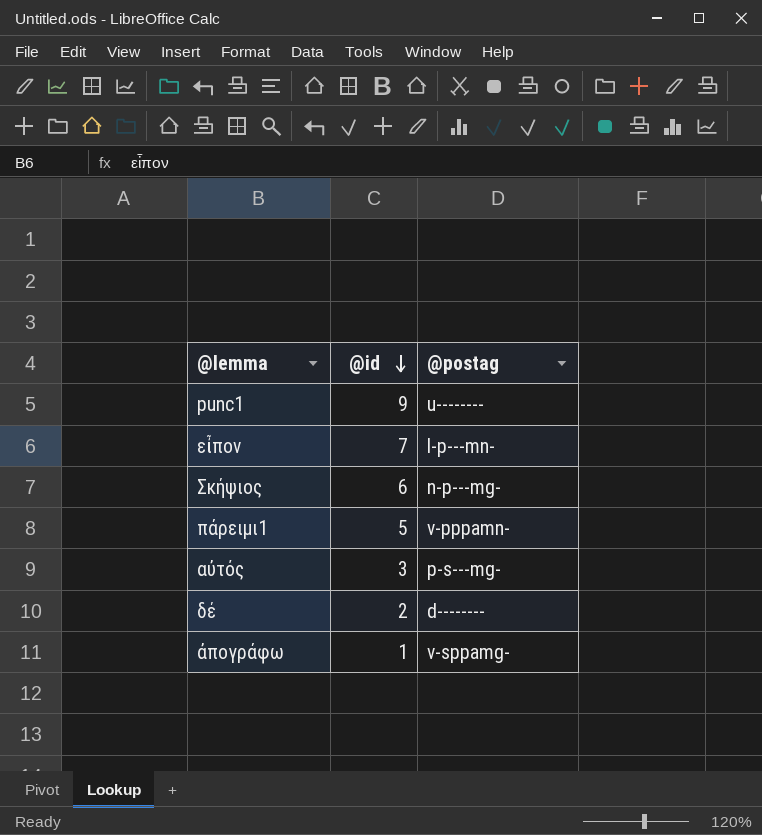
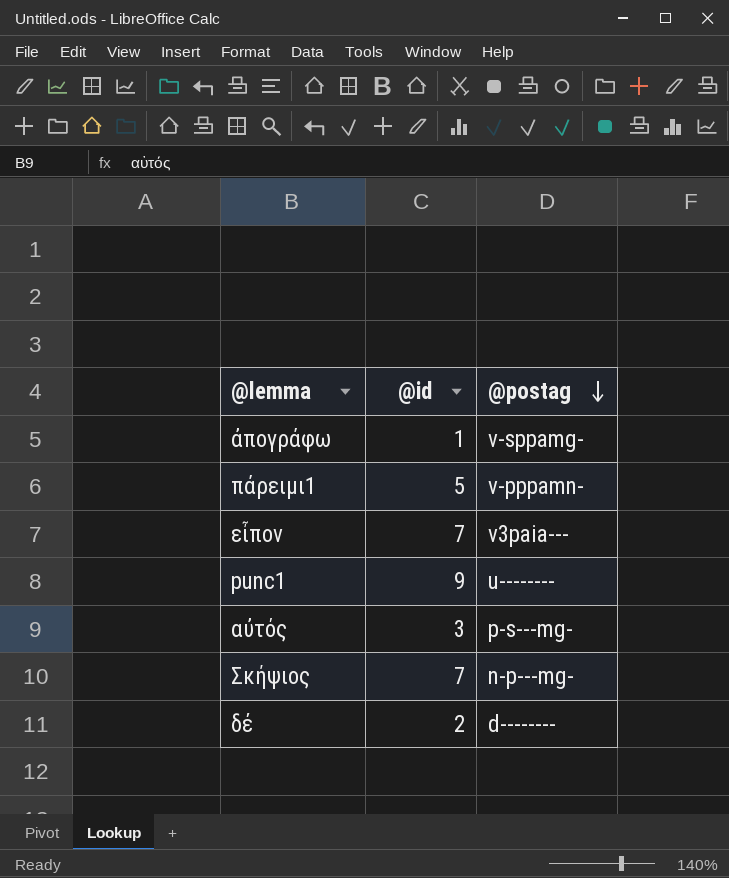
row order: @id descending -> @postag descending
εἶπον | @postag: l-p---mn- -> v3paia---
Σκήψιος | @id: 6 -> 7

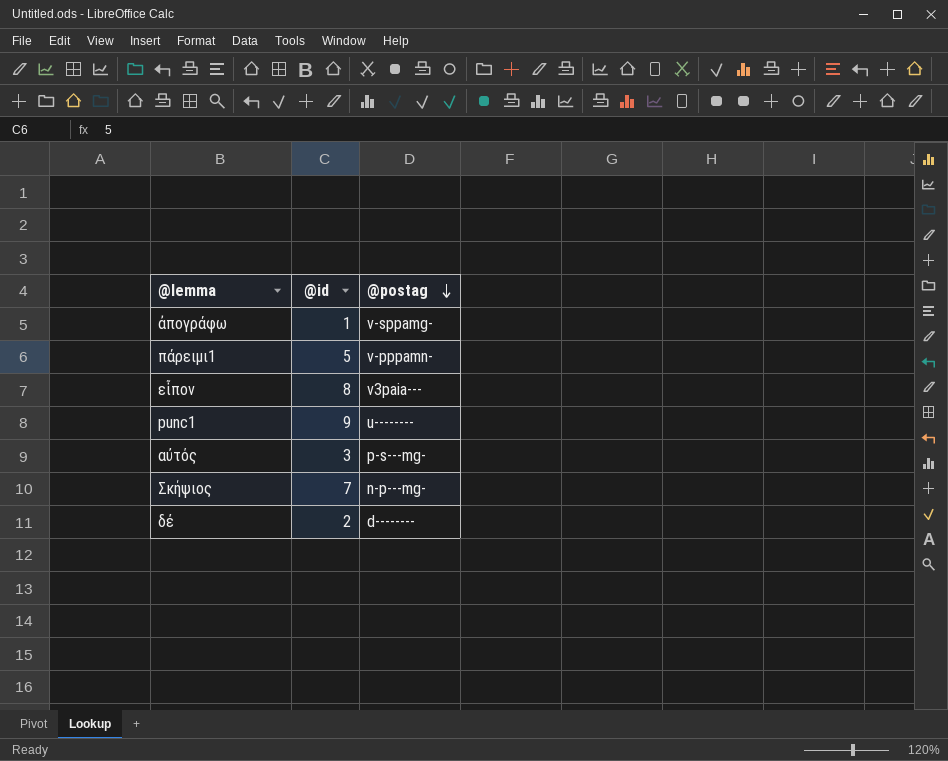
εἶπον | @id: 7 -> 8

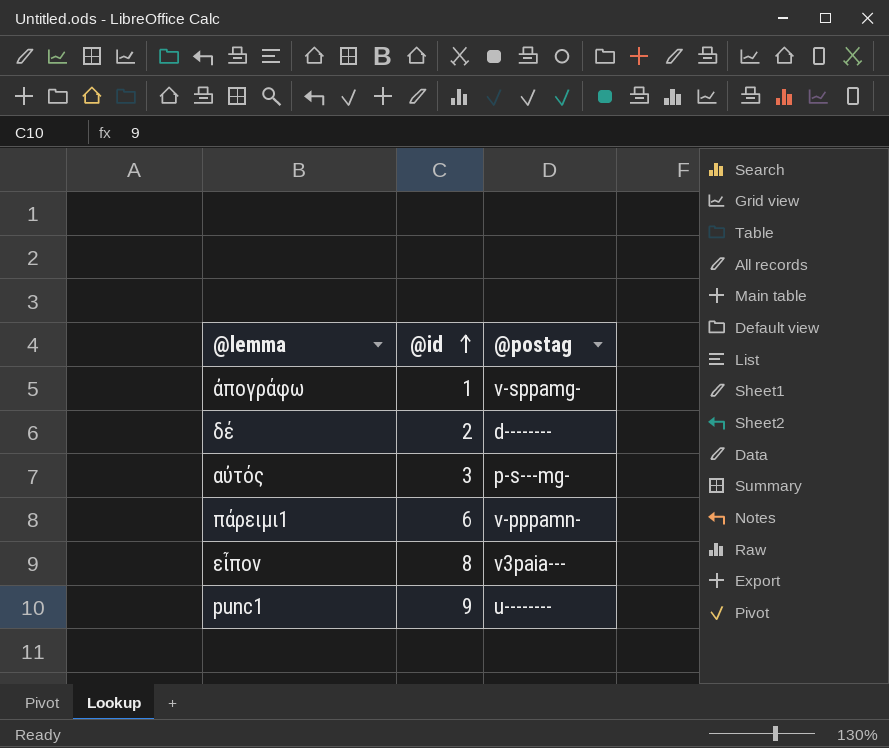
row order: @postag descending -> @id ascending
row Σκήψιος: 7 | n-p---mg- -> none
πάρειμι1 | @id: 5 -> 6

